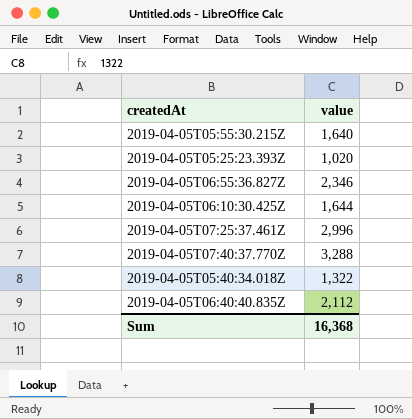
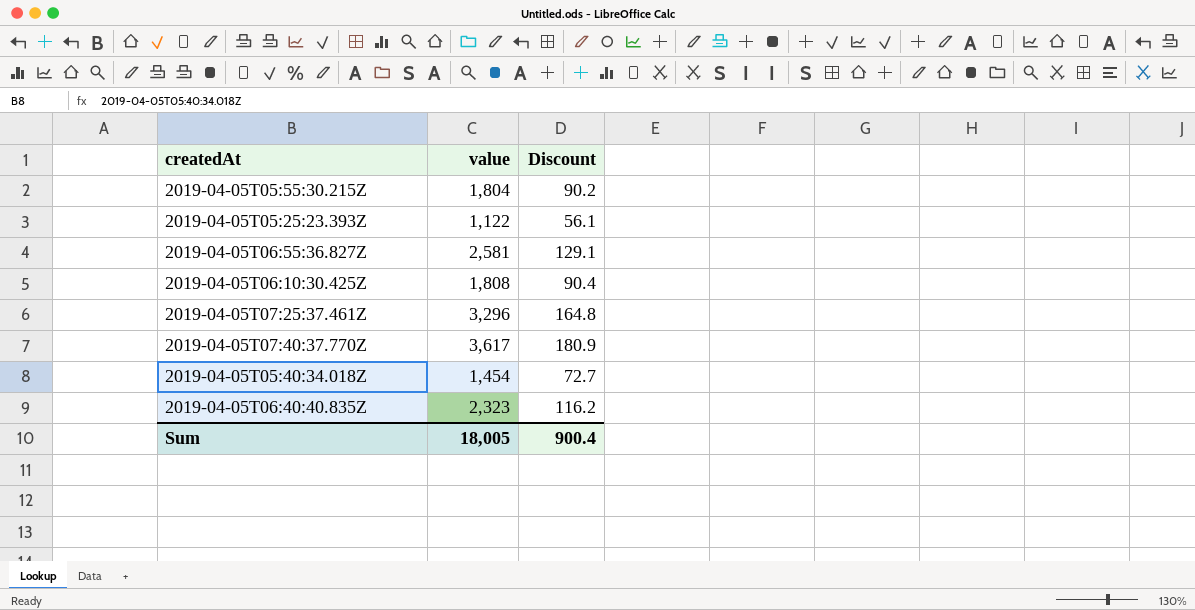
column Discount | formula: none -> [value] * 0.05
2019-04-05T05:55:30.215Z | value: 1,640 -> 1,804
2019-04-05T05:25:23.393Z | value: 1,020 -> 1,122
2019-04-05T06:55:36.827Z | value: 2,346 -> 2,581
2019-04-05T06:10:30.425Z | value: 1,644 -> 1,808
2019-04-05T07:25:37.461Z | value: 2,996 -> 3,296
2019-04-05T07:40:37.770Z | value: 3,288 -> 3,617
2019-04-05T05:40:34.018Z | value: 1,322 -> 1,454
2019-04-05T06:40:40.835Z | value: 2,112 -> 2,323
Sum | value: 16,368 -> 18,005

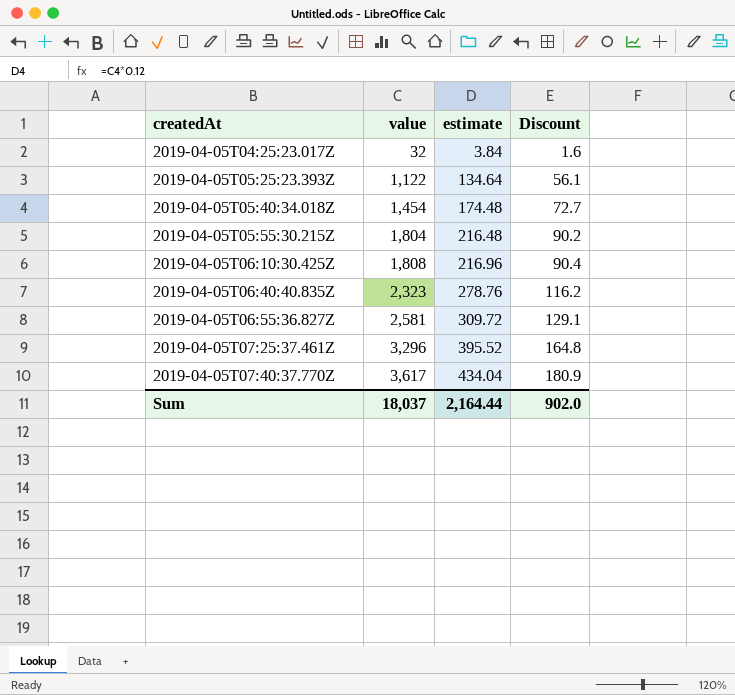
row order: none -> createdAt ascending
column estimate | formula: none -> [value] * 0.12
row 2019-04-05T04:25:23.017Z: none -> 32 | 3.84 | 1.6
Sum | value: 18,005 -> 18,037
Sum | Discount: 900.4 -> 902.0

